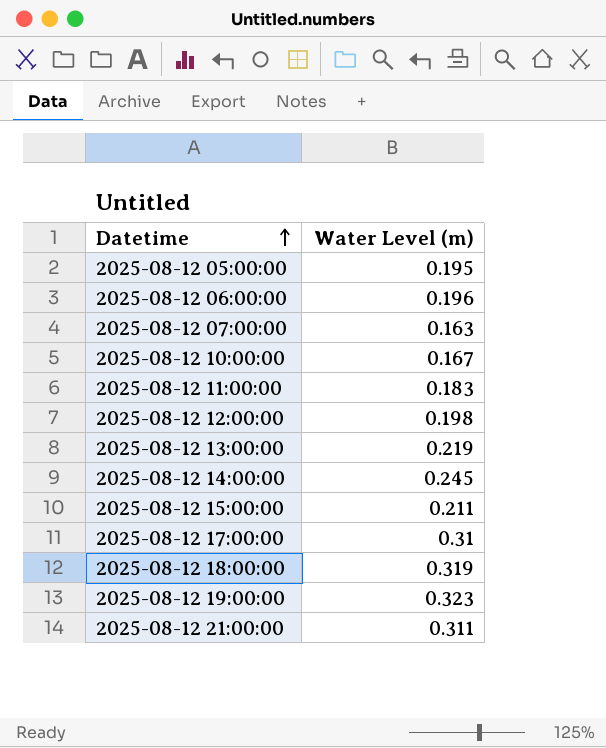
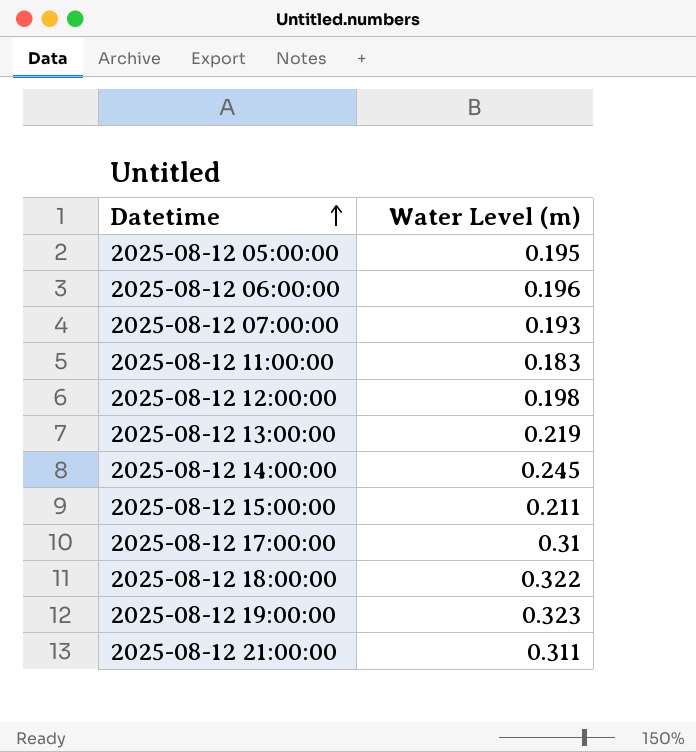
row 2025-08-12 10:00:00: 0.167 -> none
2025-08-12 07:00:00 | Water Level (m): 0.163 -> 0.193
2025-08-12 18:00:00 | Water Level (m): 0.319 -> 0.322

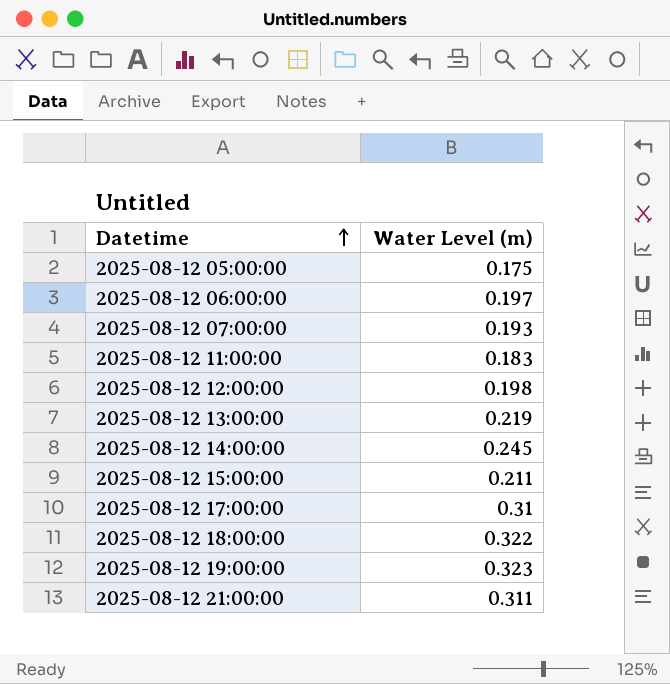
2025-08-12 05:00:00 | Water Level (m): 0.195 -> 0.175
2025-08-12 06:00:00 | Water Level (m): 0.196 -> 0.197

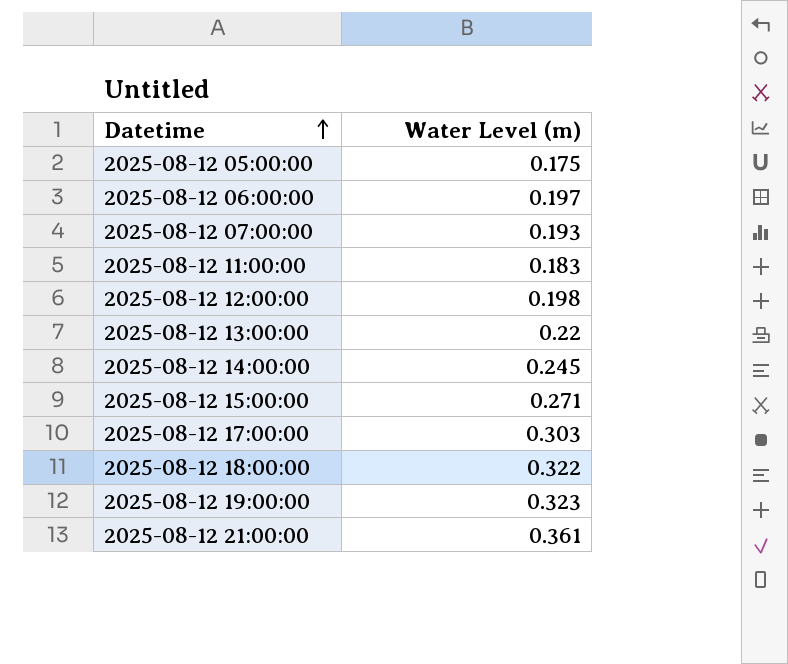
2025-08-12 13:00:00 | Water Level (m): 0.219 -> 0.22
2025-08-12 15:00:00 | Water Level (m): 0.211 -> 0.271
2025-08-12 17:00:00 | Water Level (m): 0.31 -> 0.303
2025-08-12 21:00:00 | Water Level (m): 0.311 -> 0.361

